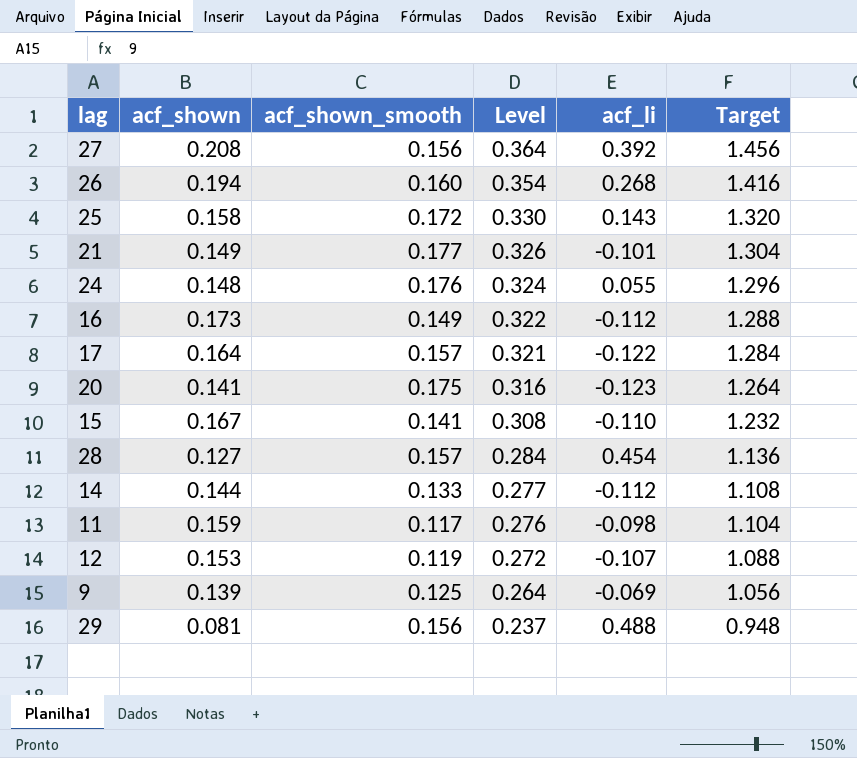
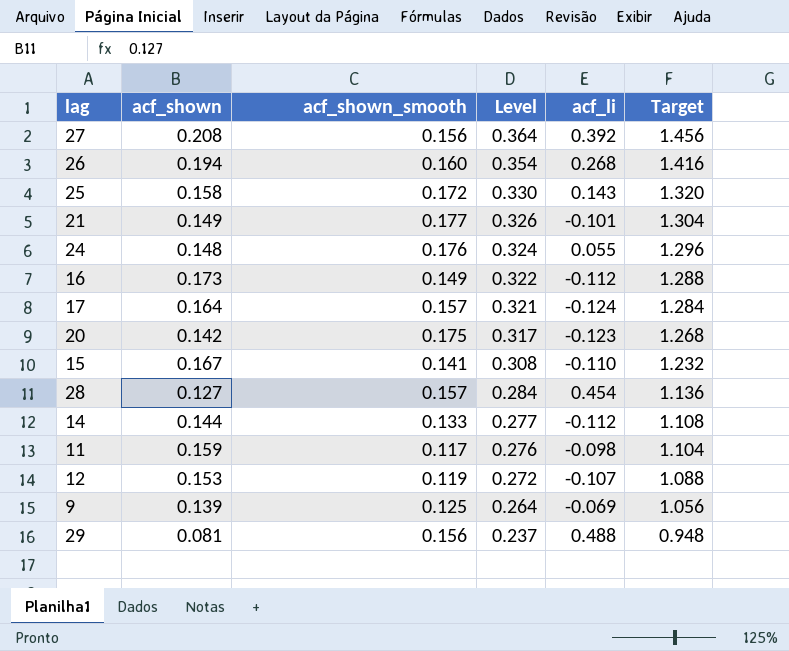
17 | acf_li: -0.122 -> -0.124
20 | acf_shown: 0.141 -> 0.142
20 | Level: 0.316 -> 0.317
20 | Target: 1.264 -> 1.268

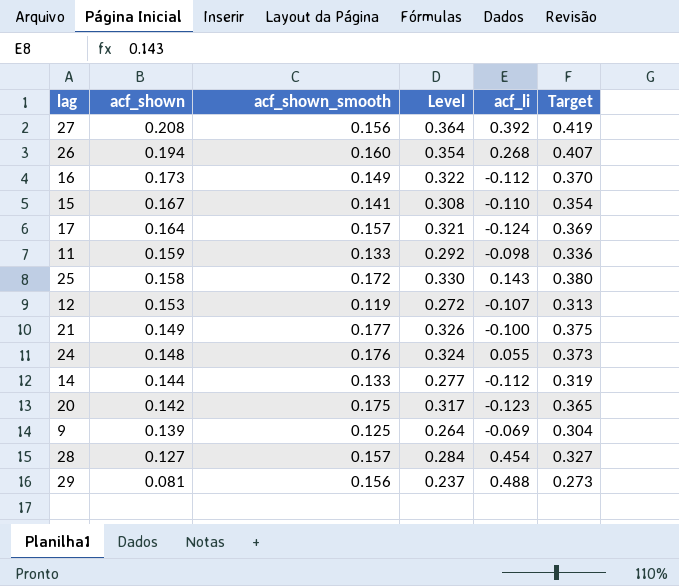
row order: Level descending -> acf_shown descending
column Target | formula: [Level] * 4 -> [Level] * 1.15
11 | acf_shown_smooth: 0.117 -> 0.133
11 | Level: 0.276 -> 0.292
21 | acf_li: -0.101 -> -0.100

